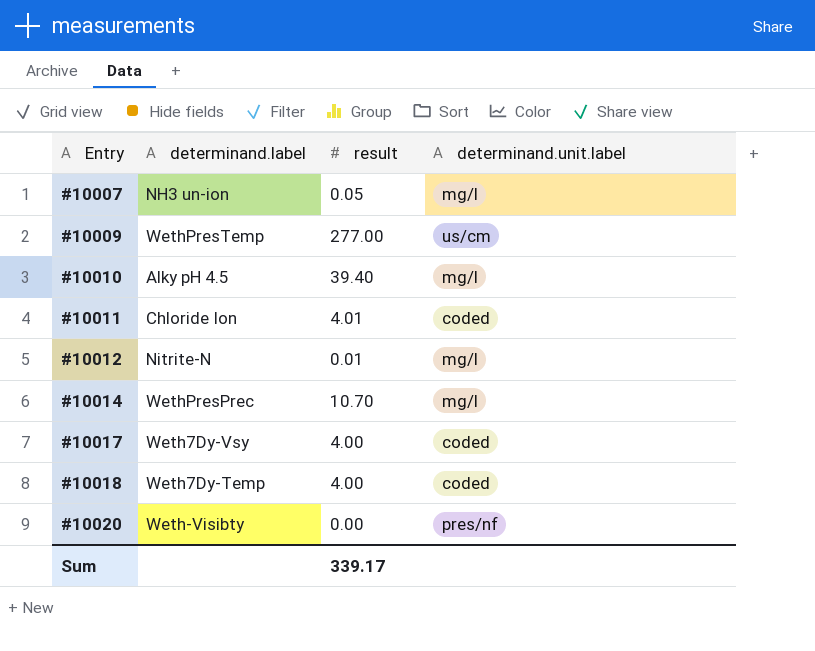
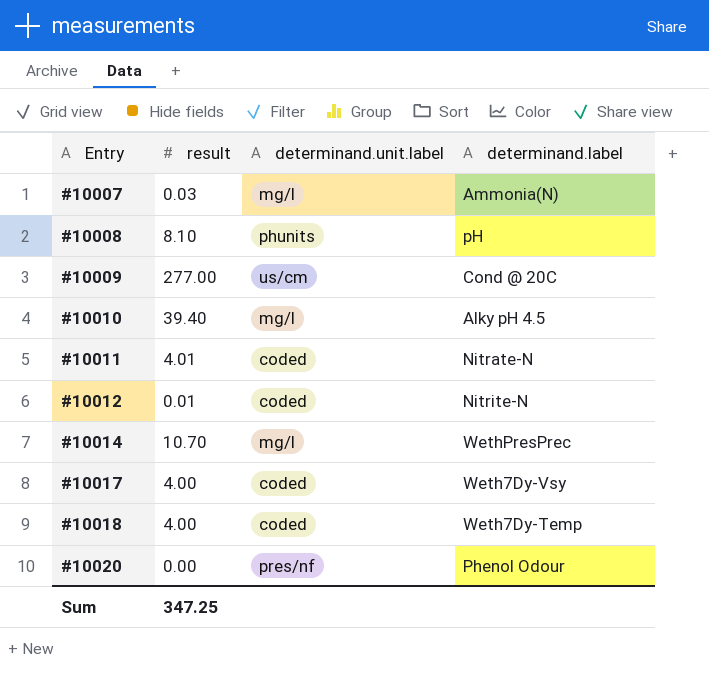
column determinand.label | position: 2 -> 4
#10007 | result: 0.05 -> 0.03
#10007 | determinand.label: NH3 un-ion -> Ammonia(N)
row #10008: none -> 8.10 | phunits | pH
#10009 | determinand.label: WethPresTemp -> Cond @ 20C
#10011 | determinand.label: Chloride Ion -> Nitrate-N
#10012 | determinand.unit.label: mg/l -> coded
#10020 | determinand.label: Weth-Visibty -> Phenol Odour
Sum | result: 339.17 -> 347.25

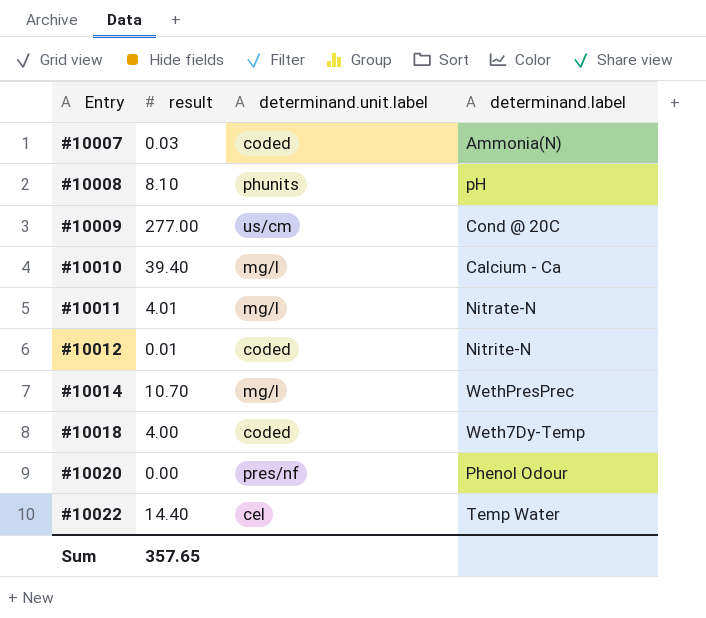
row #10017: 4.00 | coded | Weth7Dy-Vsy -> none
#10007 | determinand.unit.label: mg/l -> coded
#10010 | determinand.label: Alky pH 4.5 -> Calcium - Ca
#10011 | determinand.unit.label: coded -> mg/l
row #10022: none -> 14.40 | cel | Temp Water
Sum | result: 347.25 -> 357.65

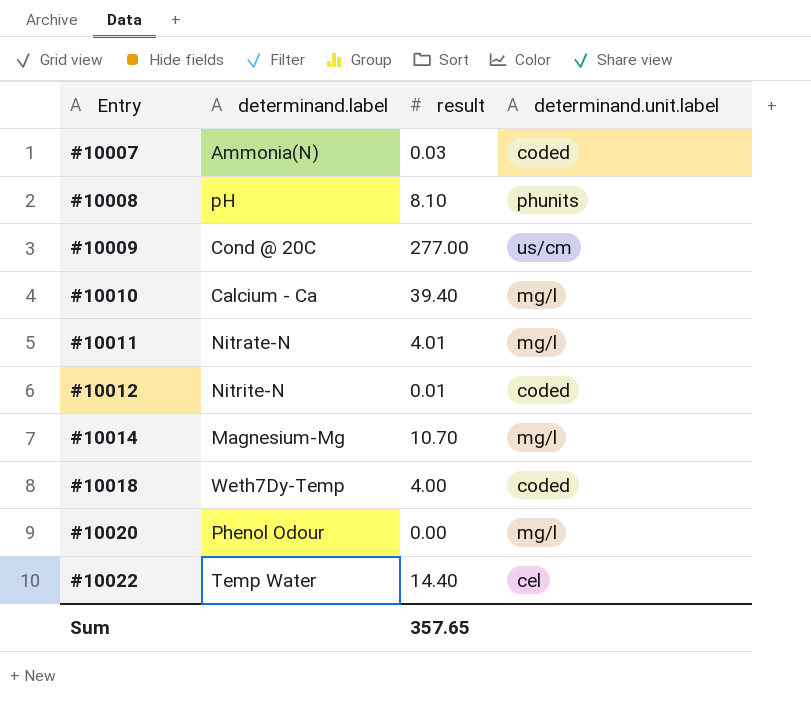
column determinand.label | position: 4 -> 2
#10014 | determinand.label: WethPresPrec -> Magnesium-Mg
#10020 | determinand.unit.label: pres/nf -> mg/l

